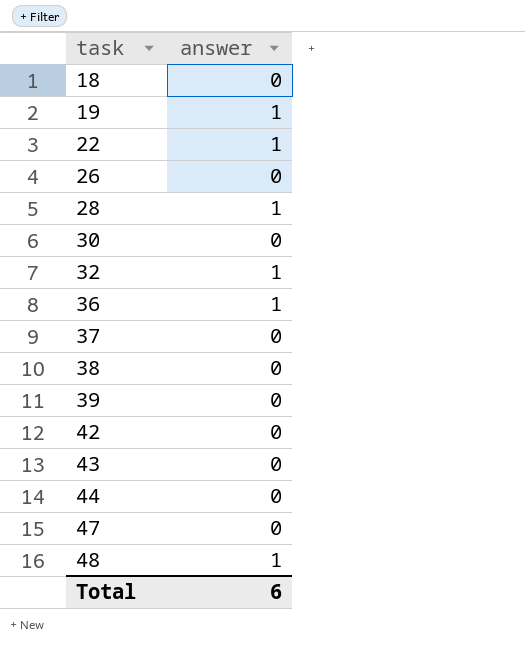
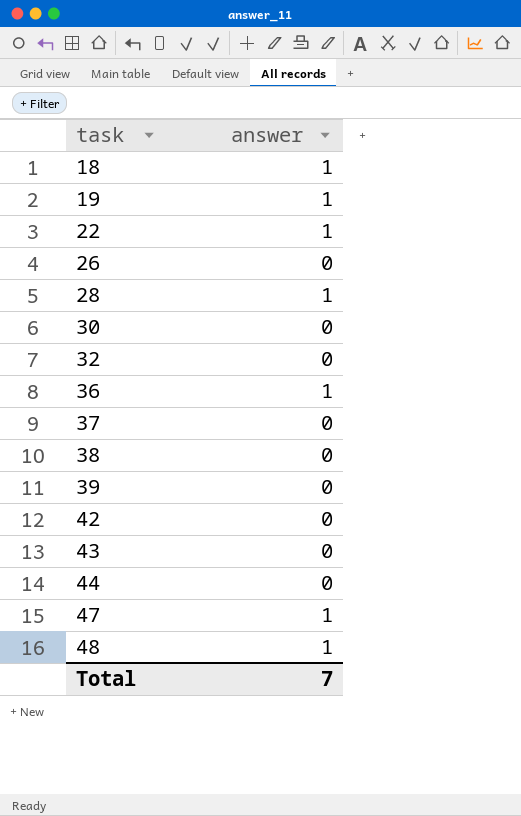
18 | answer: 0 -> 1
32 | answer: 1 -> 0
47 | answer: 0 -> 1
Total | answer: 6 -> 7

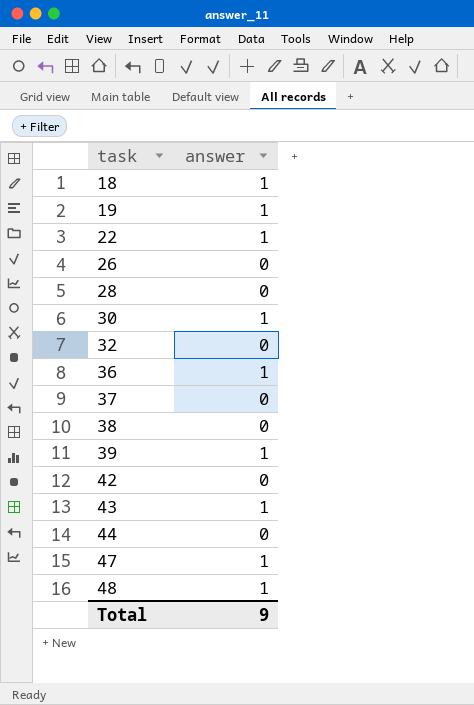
28 | answer: 1 -> 0
30 | answer: 0 -> 1
39 | answer: 0 -> 1
43 | answer: 0 -> 1
Total | answer: 7 -> 9

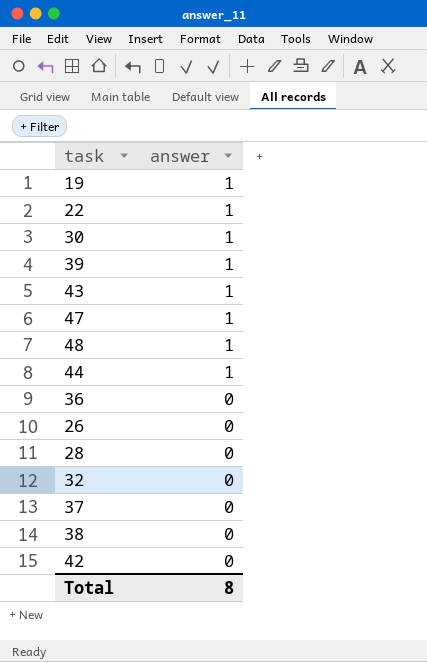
row order: task ascending -> answer descending
row 18: 1 -> none
44 | answer: 0 -> 1
36 | answer: 1 -> 0
Total | answer: 9 -> 8

